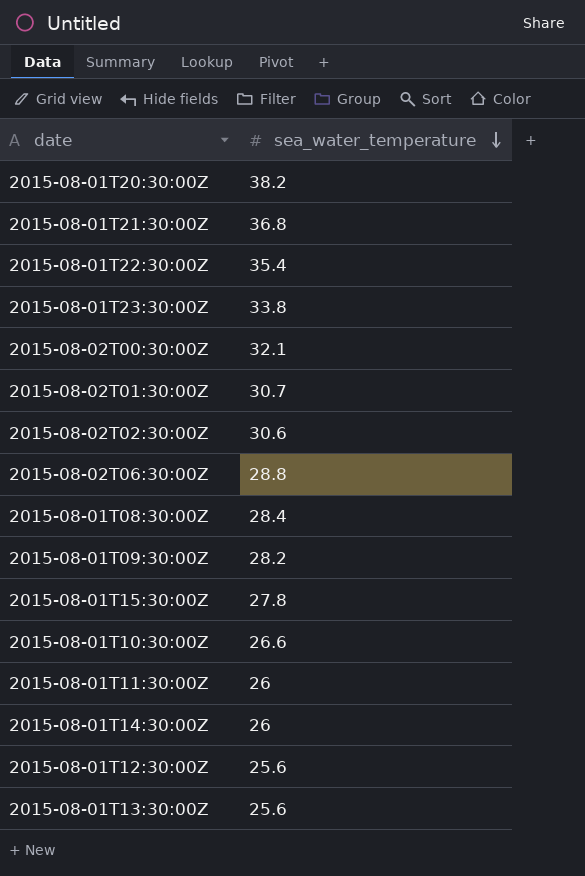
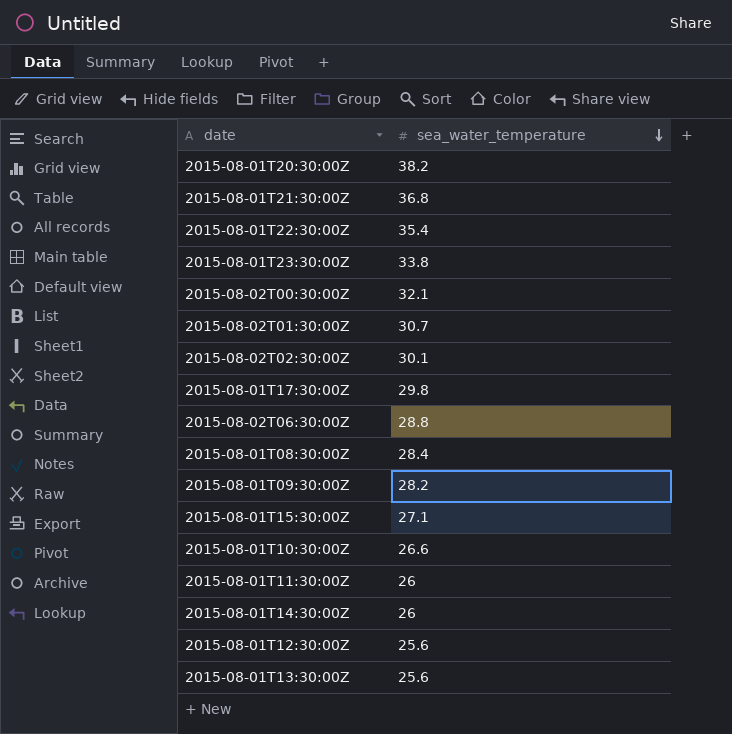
2015-08-02T02:30:00Z | sea_water_temperature: 30.6 -> 30.1
row 2015-08-01T17:30:00Z: none -> 29.8
2015-08-01T15:30:00Z | sea_water_temperature: 27.8 -> 27.1

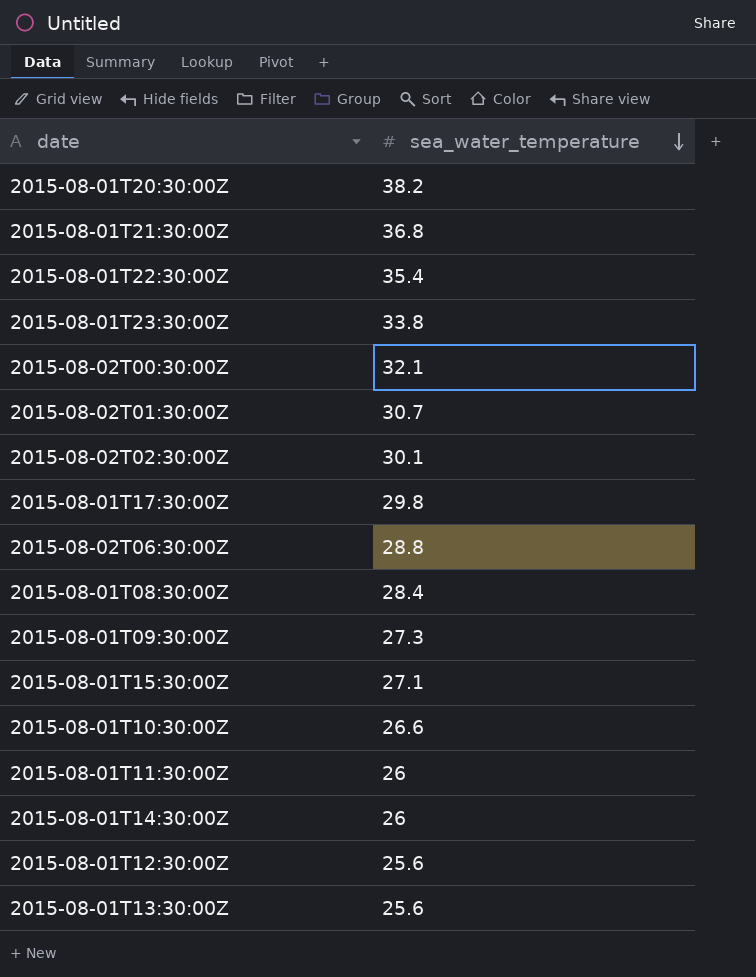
2015-08-01T09:30:00Z | sea_water_temperature: 28.2 -> 27.3

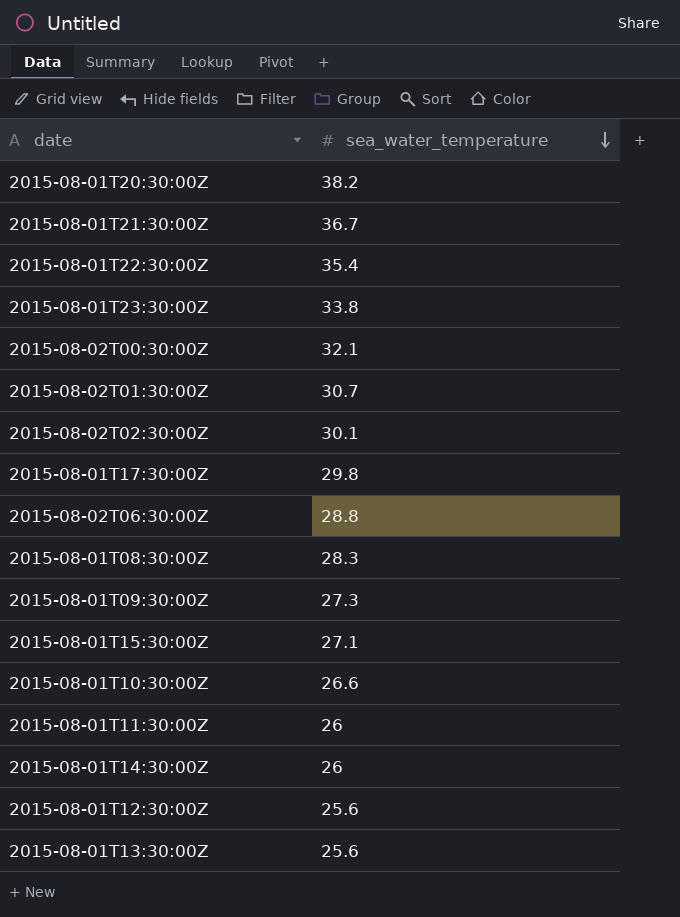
2015-08-01T21:30:00Z | sea_water_temperature: 36.8 -> 36.7
2015-08-01T08:30:00Z | sea_water_temperature: 28.4 -> 28.3

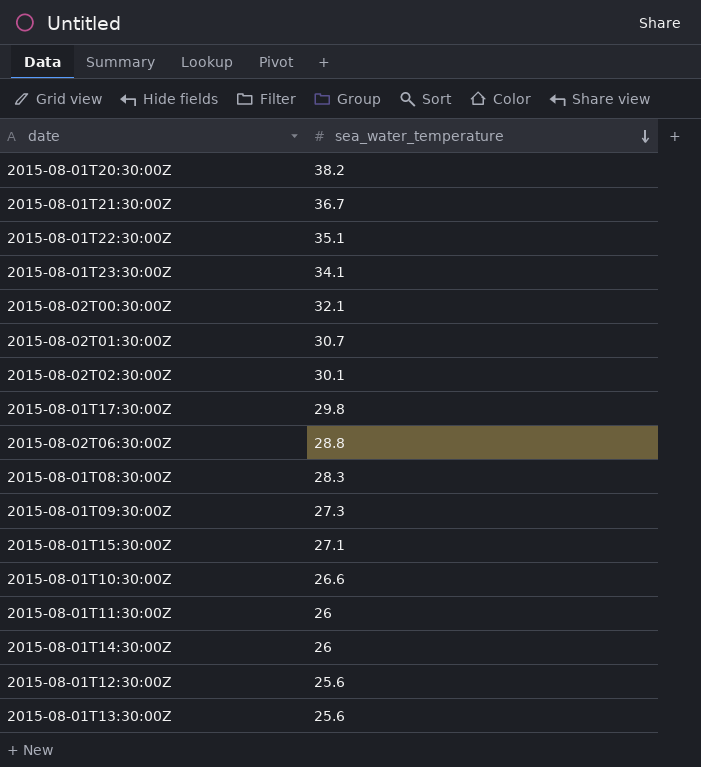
2015-08-01T22:30:00Z | sea_water_temperature: 35.4 -> 35.1
2015-08-01T23:30:00Z | sea_water_temperature: 33.8 -> 34.1

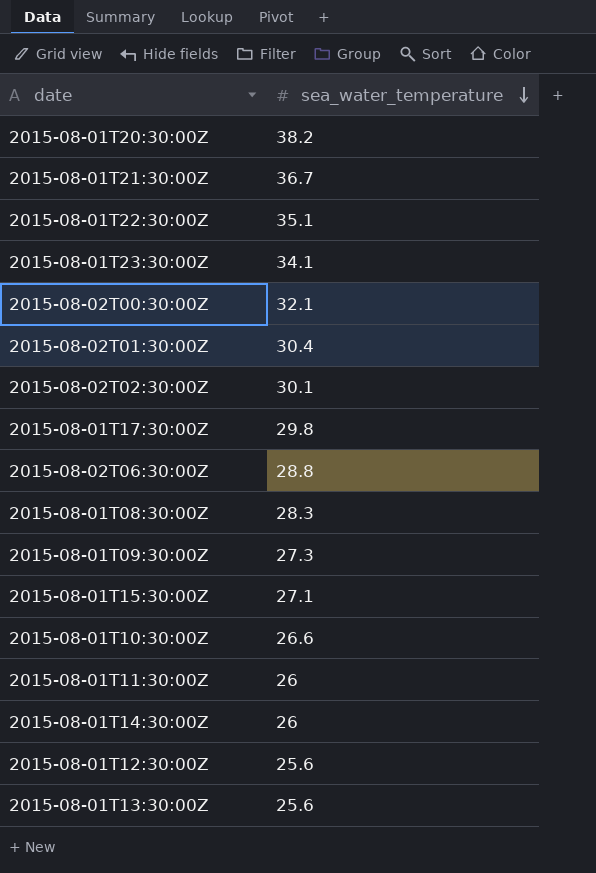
2015-08-02T01:30:00Z | sea_water_temperature: 30.7 -> 30.4

